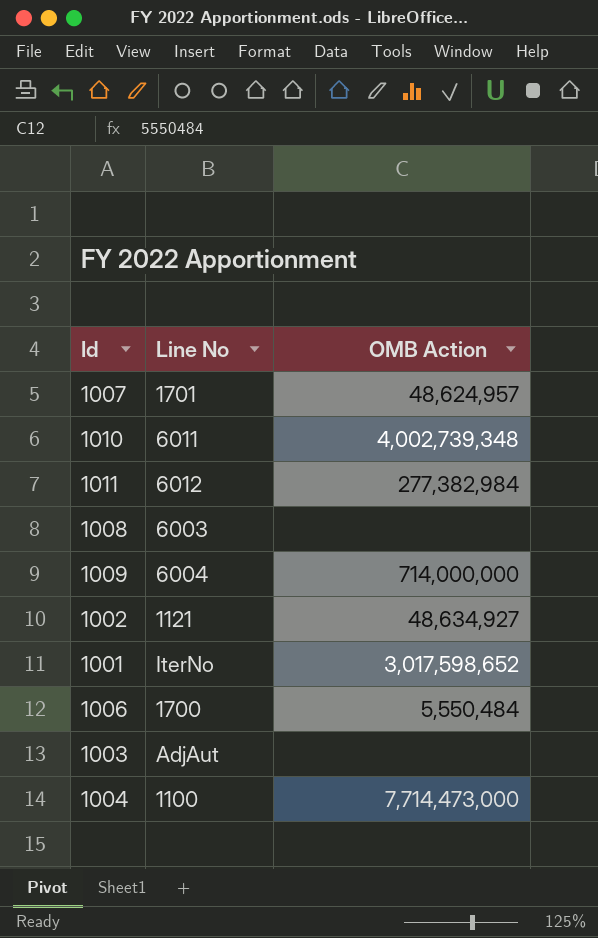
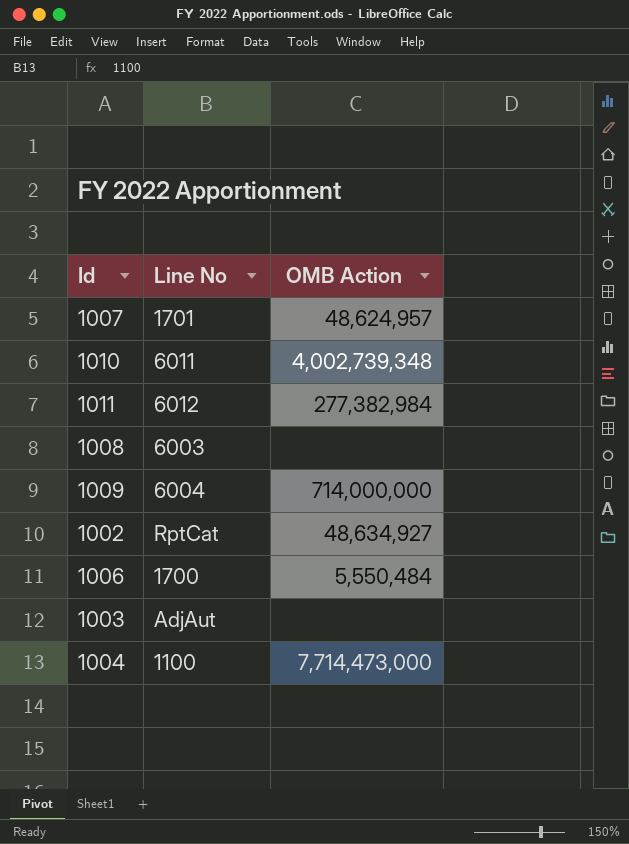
row 1001: IterNo | 3,017,598,652 -> none
1002 | Line No: 1121 -> RptCat

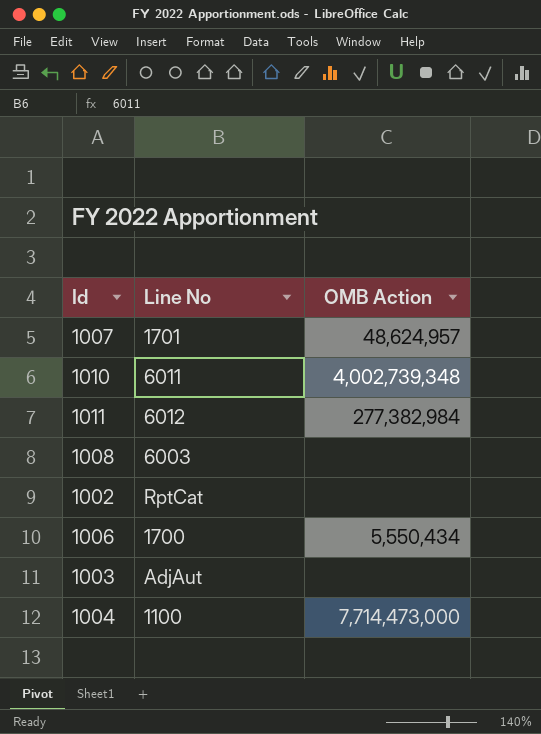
row 1009: 6004 | 714,000,000 -> none
1002 | OMB Action: 48,634,927 -> none
1006 | OMB Action: 5,550,484 -> 5,550,434

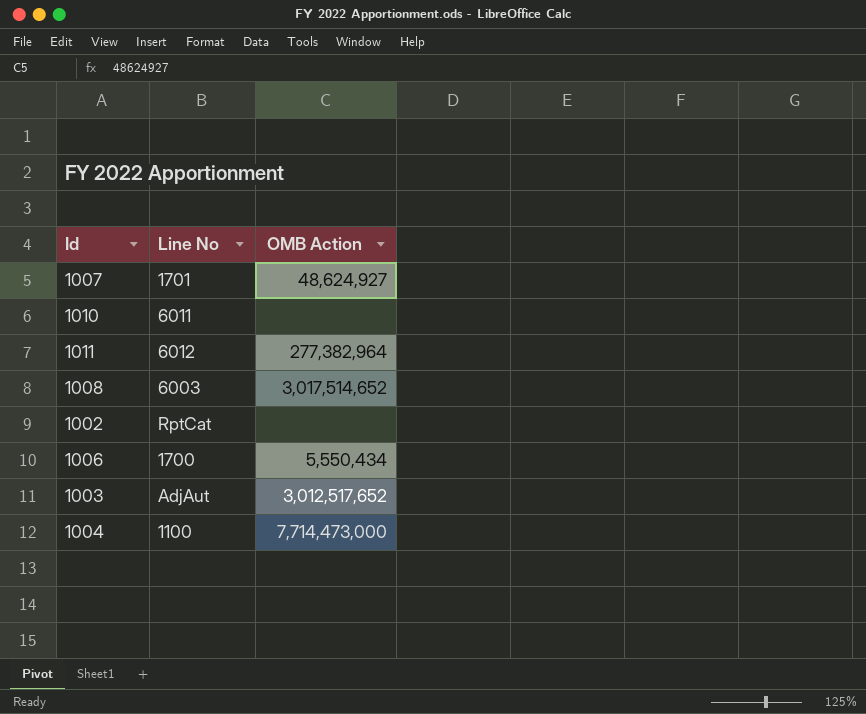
1007 | OMB Action: 48,624,957 -> 48,624,927
1010 | OMB Action: 4,002,739,348 -> none
1011 | OMB Action: 277,382,984 -> 277,382,964
1008 | OMB Action: none -> 3,017,514,652
1003 | OMB Action: none -> 3,012,517,652

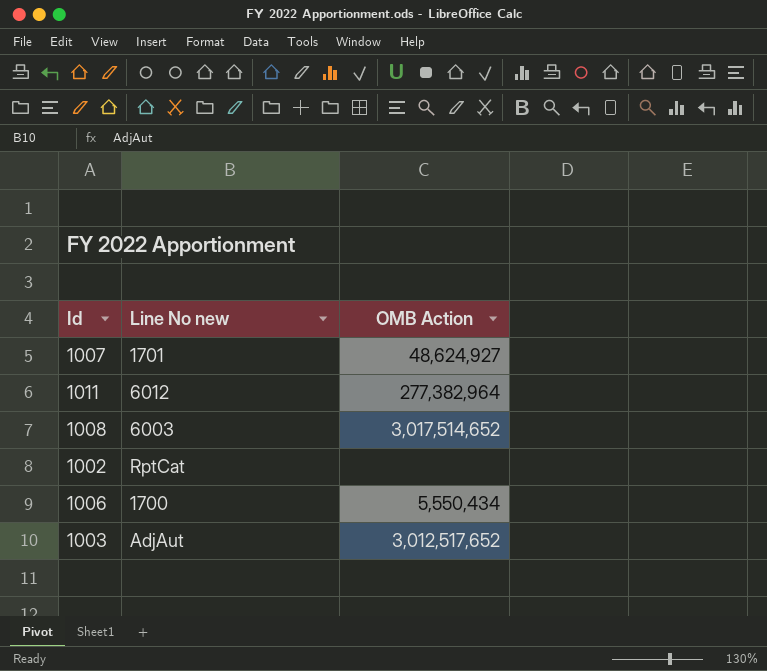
column name: Line No -> Line No new
row 1010: 6011 | none -> none
row 1004: 1100 | 7,714,473,000 -> none

